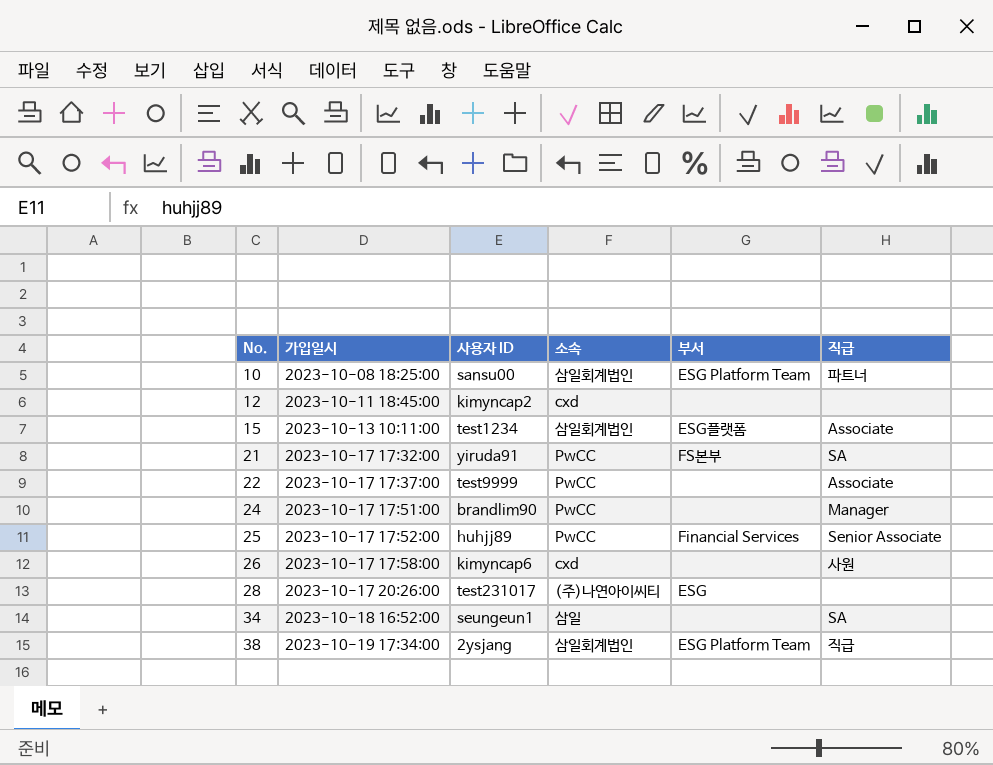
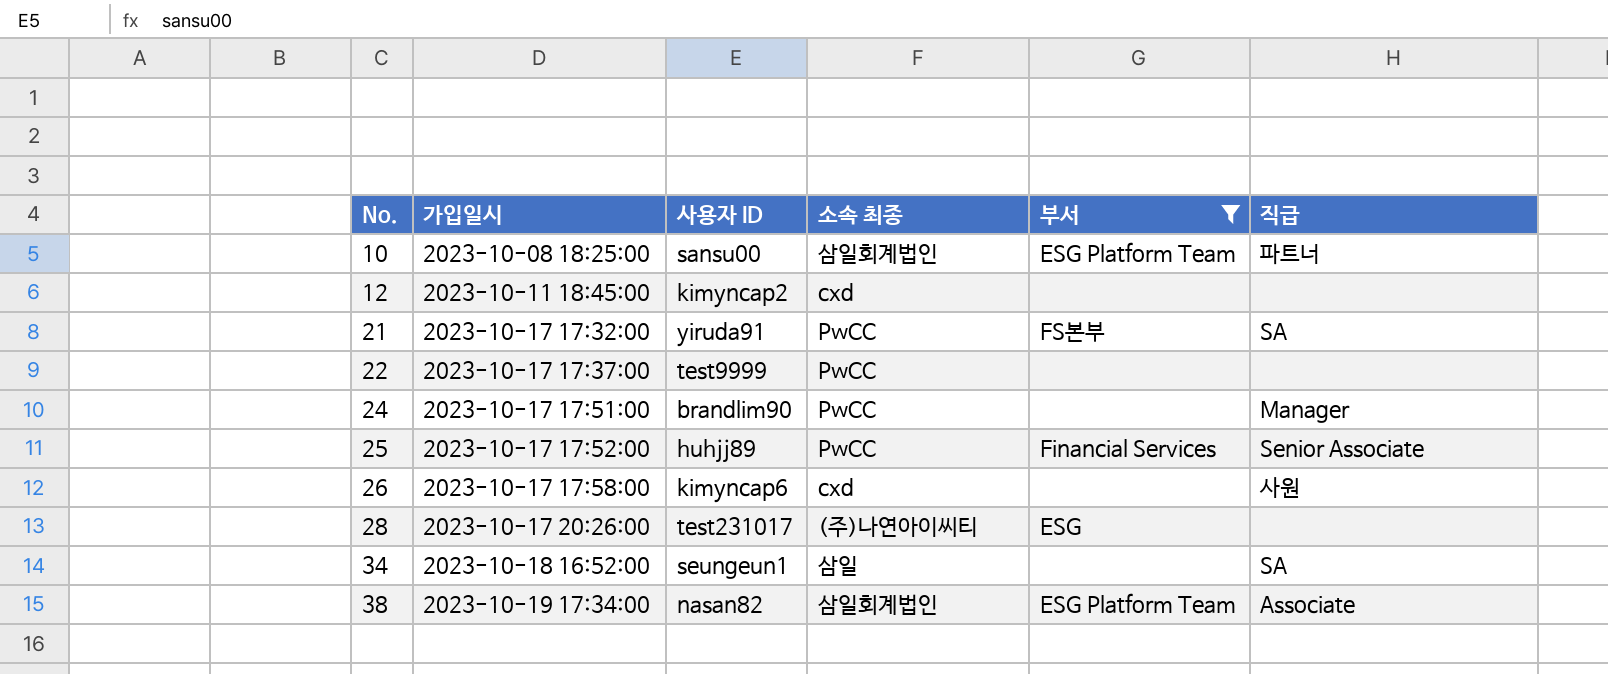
filter: none -> 부서 != ESG플랫폼
column name: 소속 -> 소속 최종
22 | 직급: Associate -> none
38 | 사용자 ID: 2ysjang -> nasan82
38 | 직급: 직급 -> Associate

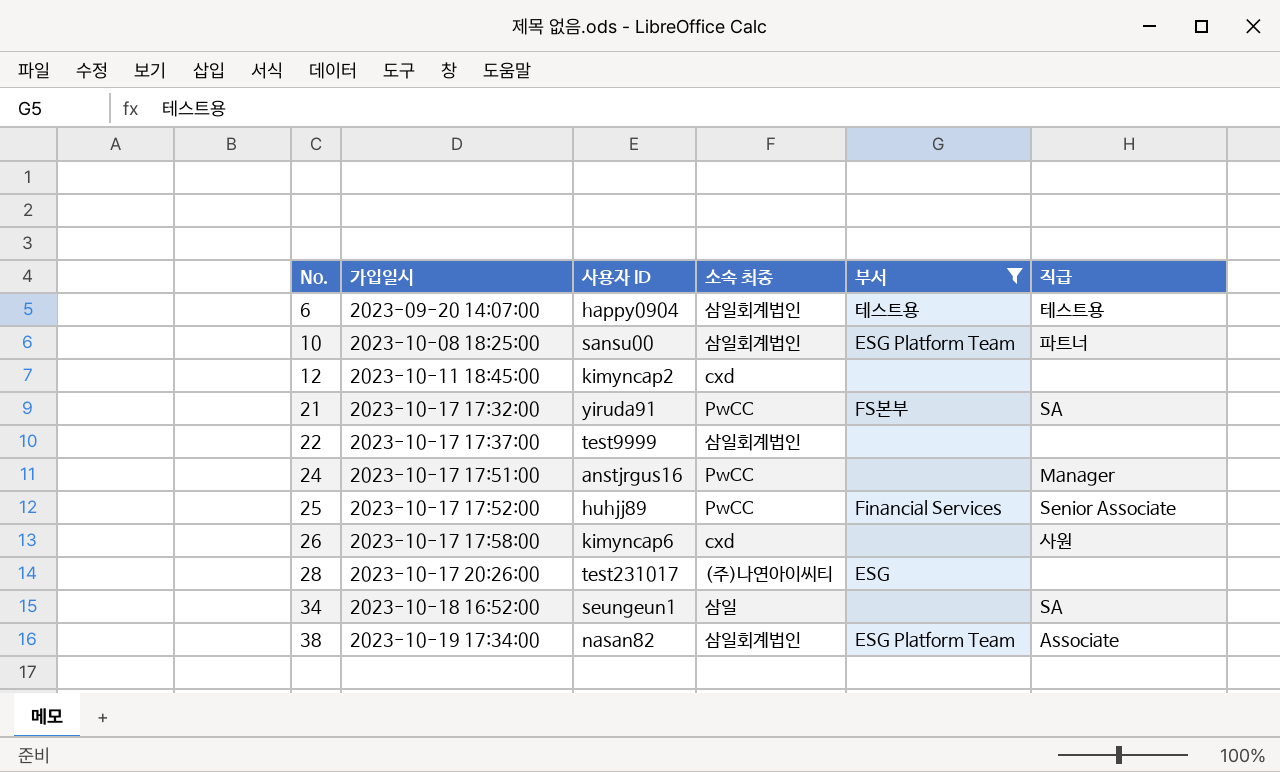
row 6: none -> 2023-09-20 14:07:00 | happy0904 | 삼일회계법인 | 테스트용 | 테스트용
22 | 소속 최종: PwCC -> 삼일회계법인
24 | 사용자 ID: brandlim90 -> anstjrgus16

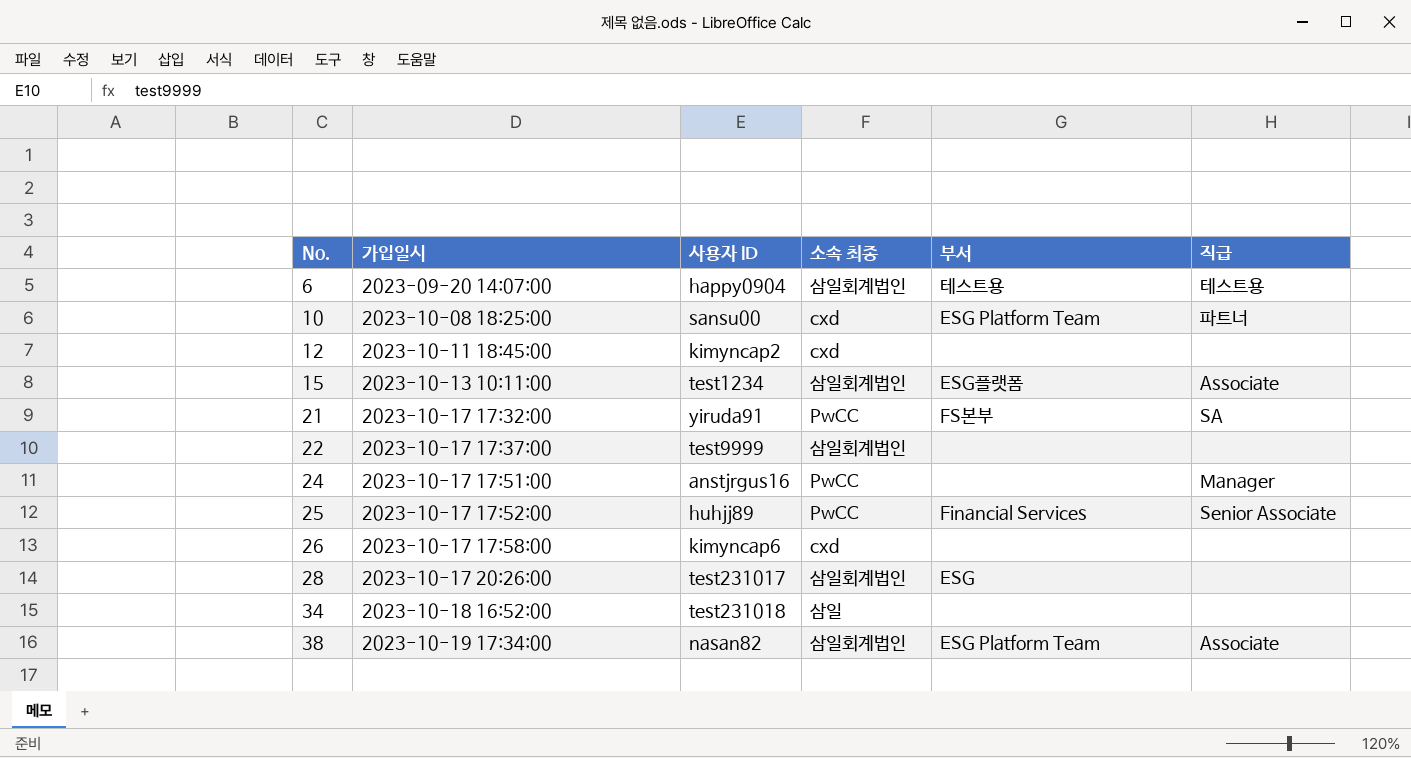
filter: 부서 != ESG플랫폼 -> none
10 | 소속 최종: 삼일회계법인 -> cxd
26 | 직급: 사원 -> none
28 | 소속 최종: (주)나연아이씨티 -> 삼일회계법인
34 | 사용자 ID: seungeun1 -> test231018
34 | 직급: SA -> none

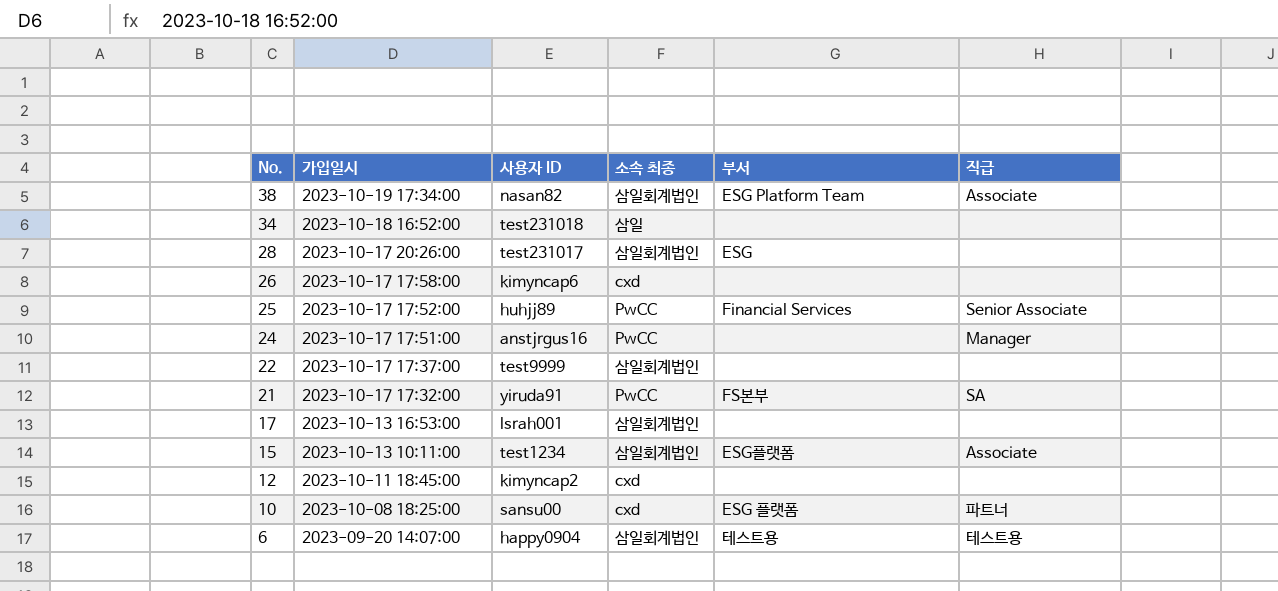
row order: No. ascending -> No. descending
row 17: none -> 2023-10-13 16:53:00 | lsrah001 | 삼일회계법인 | none | none
10 | 부서: ESG Platform Team -> ESG 플랫폼

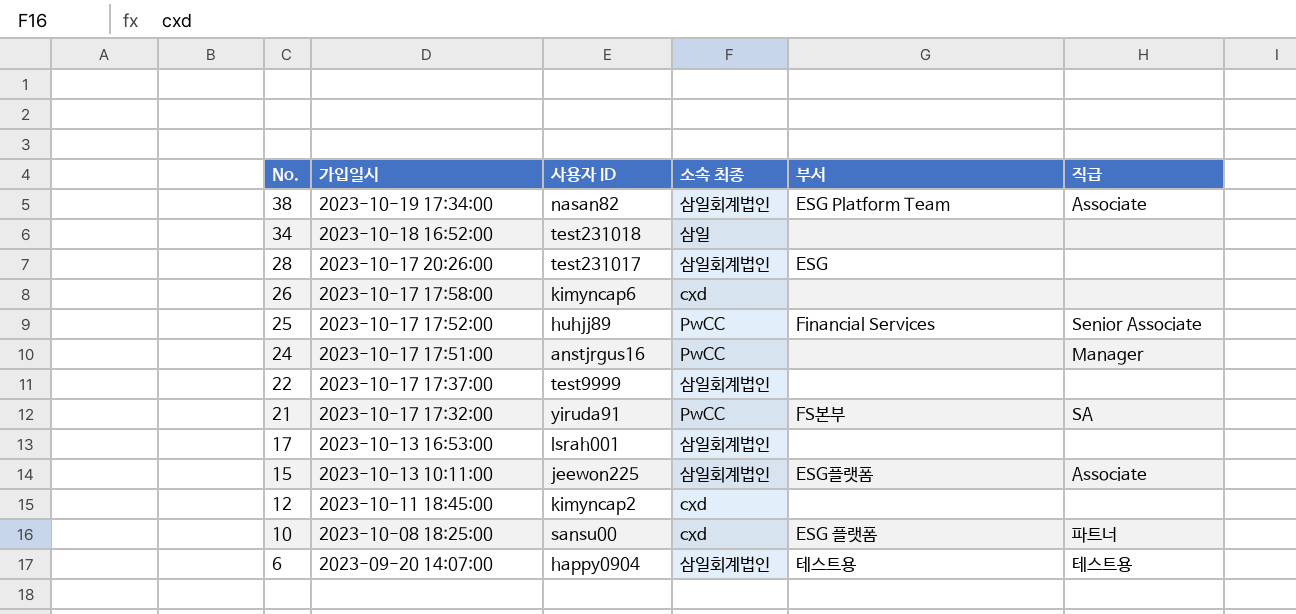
15 | 사용자 ID: test1234 -> jeewon225

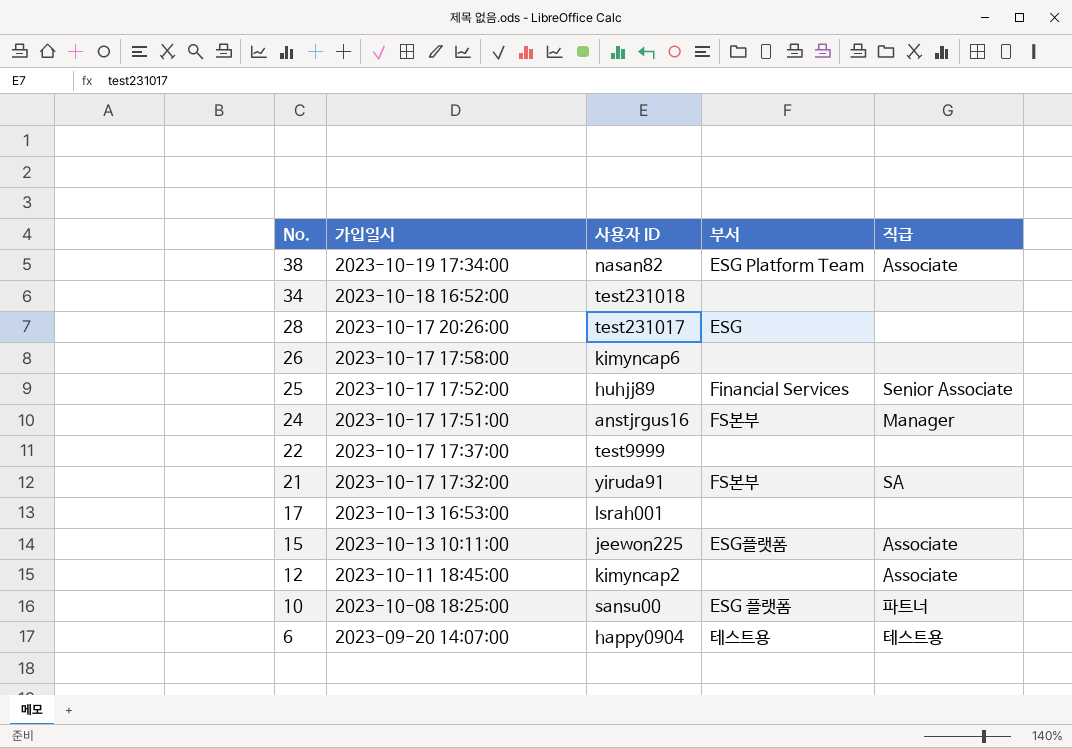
column 소속 최종 | position: 4 -> none
24 | 부서: none -> FS본부
12 | 직급: none -> Associate

